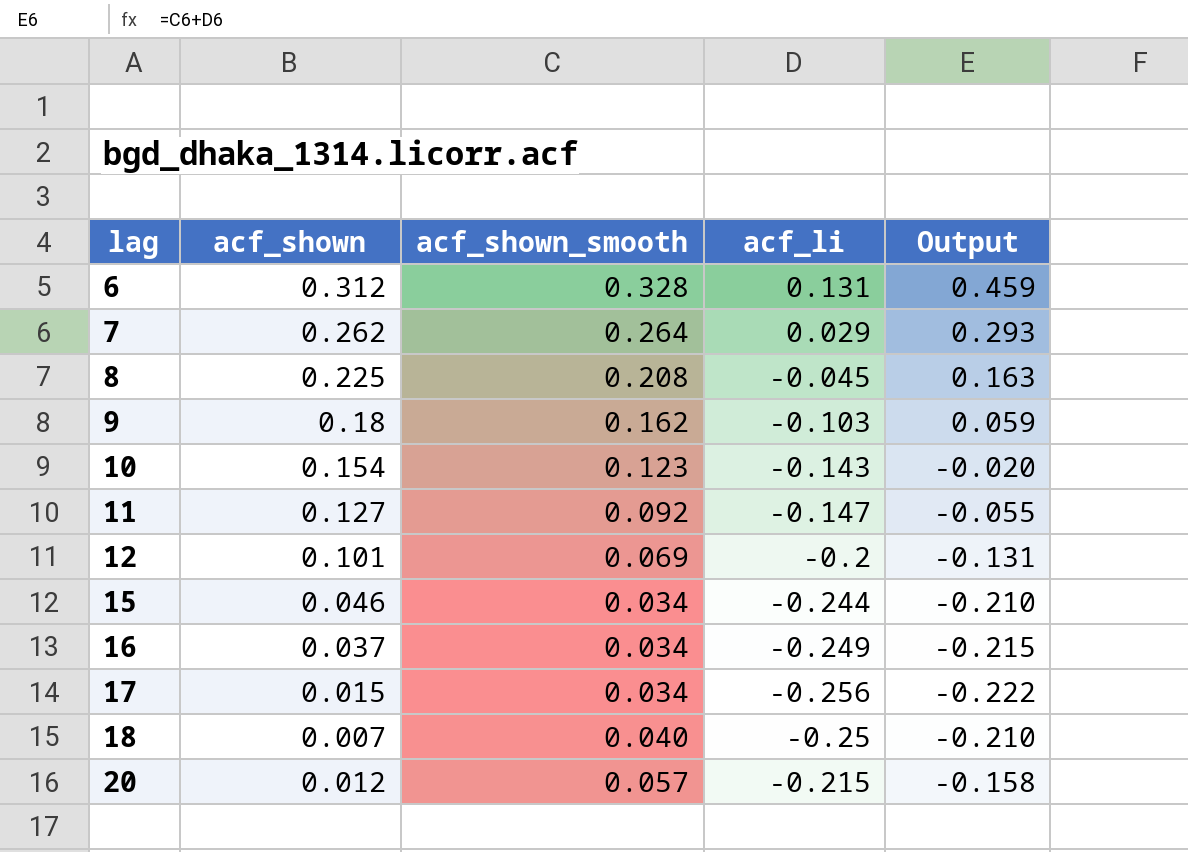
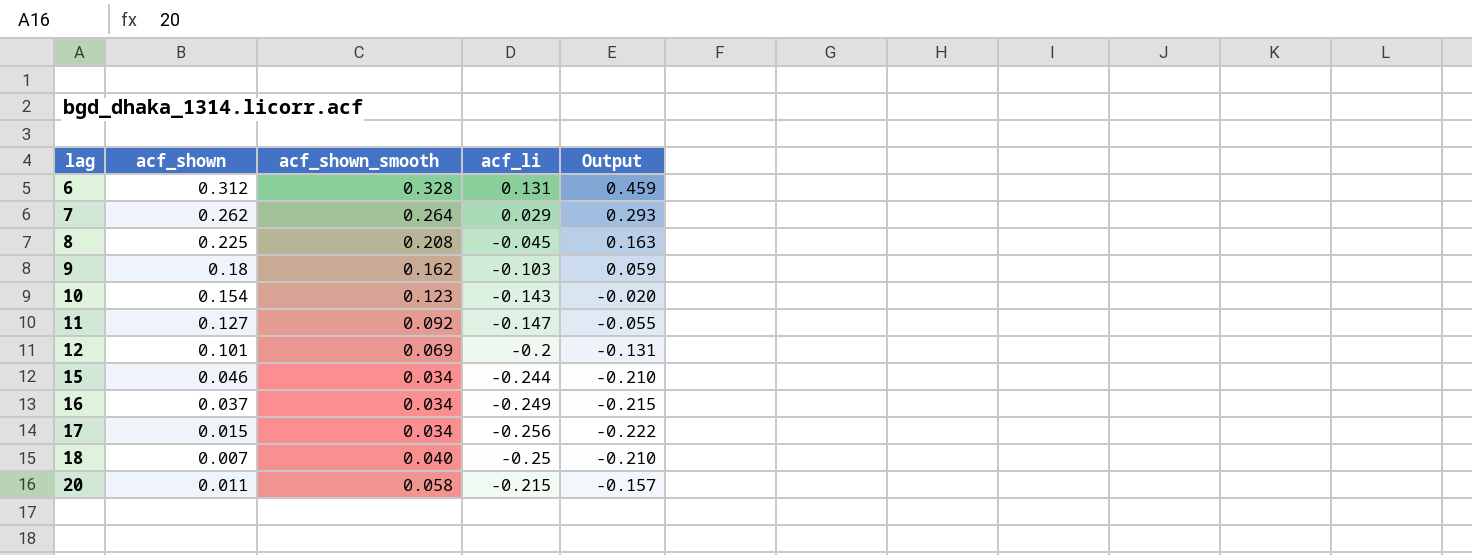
20 | acf_shown: 0.012 -> 0.011
20 | acf_shown_smooth: 0.057 -> 0.058
20 | Output: -0.158 -> -0.157

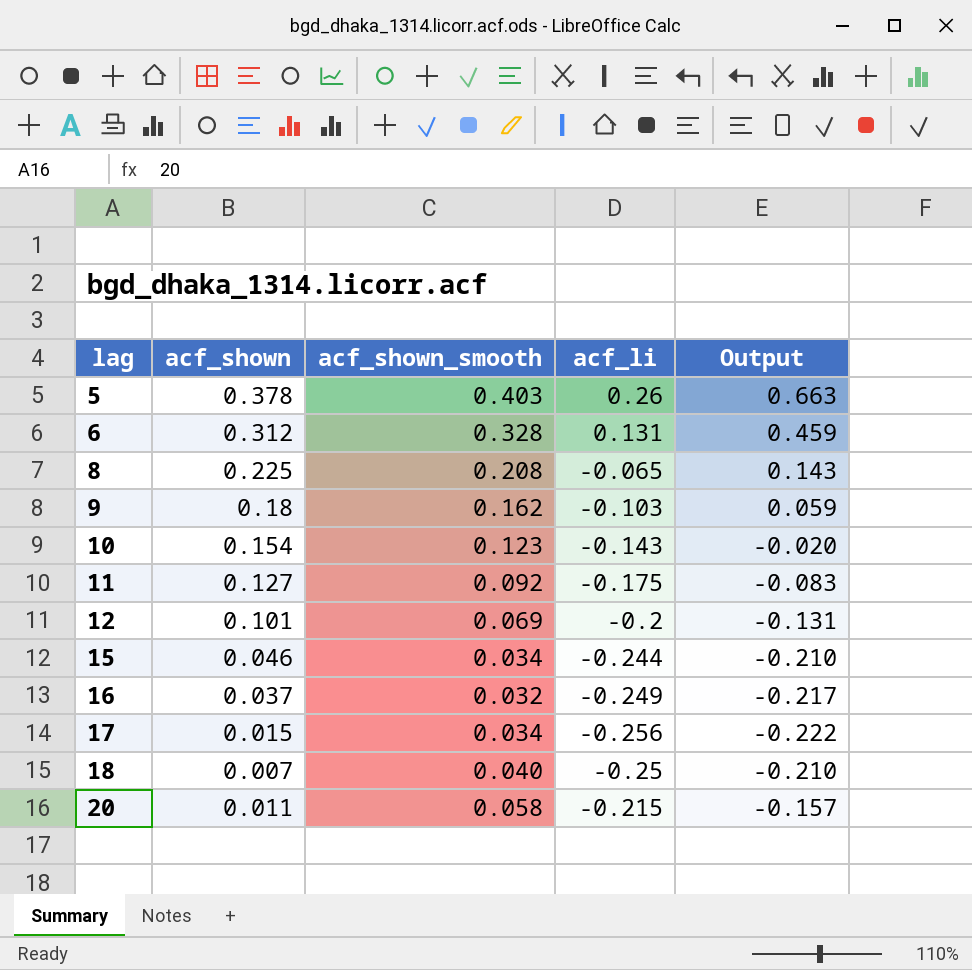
row 7: 0.262 | 0.264 | 0.029 | 0.293 -> none
row 5: none -> 0.378 | 0.403 | 0.26 | 0.663
8 | acf_li: -0.045 -> -0.065
8 | Output: 0.163 -> 0.143
11 | acf_li: -0.147 -> -0.175
11 | Output: -0.055 -> -0.083
16 | acf_shown_smooth: 0.034 -> 0.032
16 | Output: -0.215 -> -0.217

